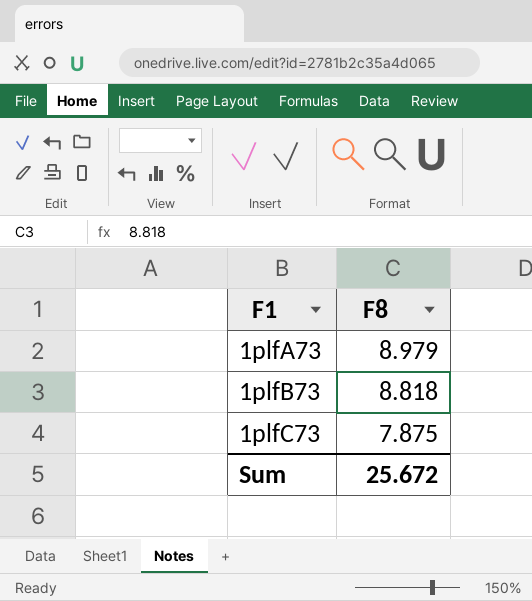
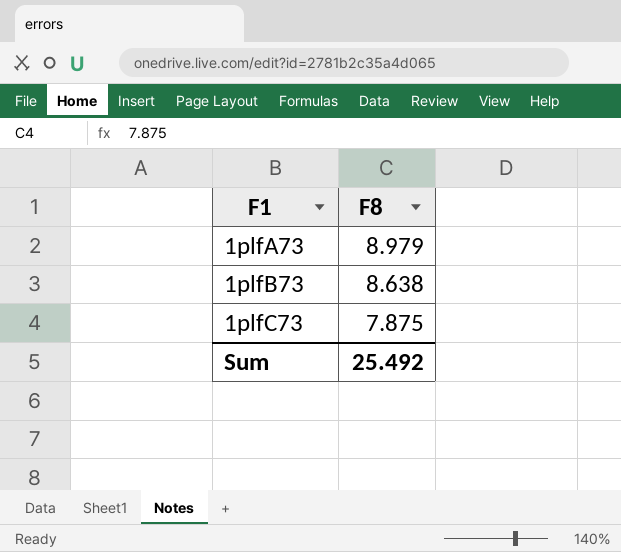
1plfB73 | F8: 8.818 -> 8.638
Sum | F8: 25.672 -> 25.492

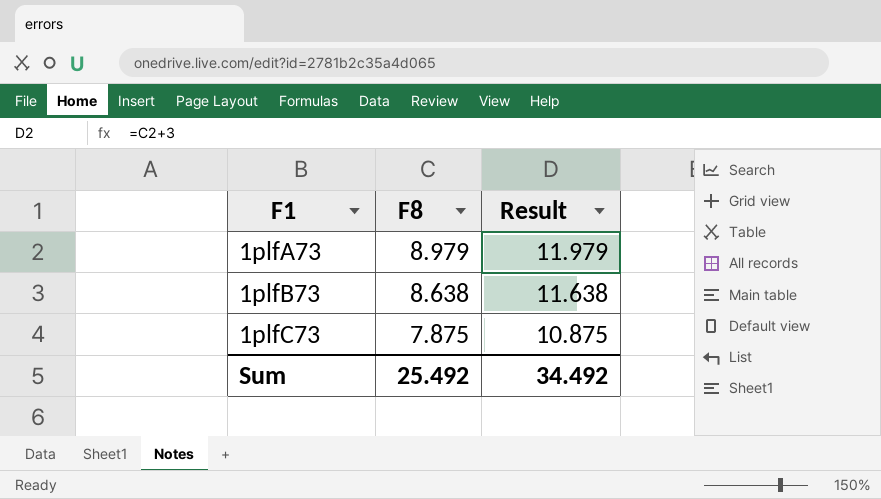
column Result | formula: none -> [F8] + 3

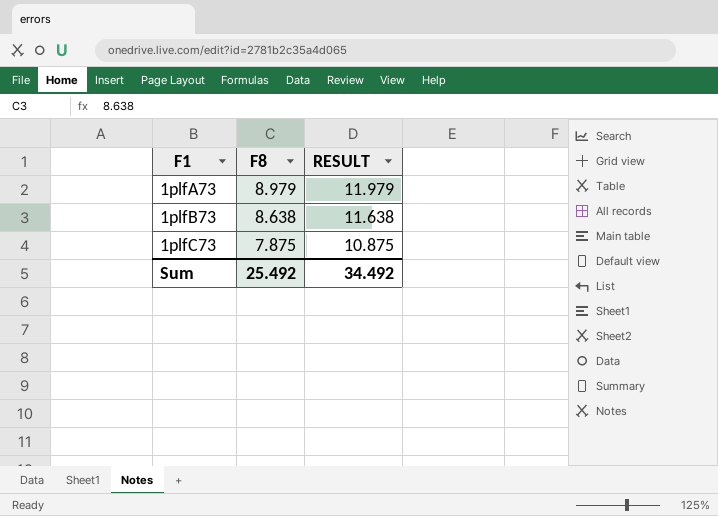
column name: Result -> RESULT

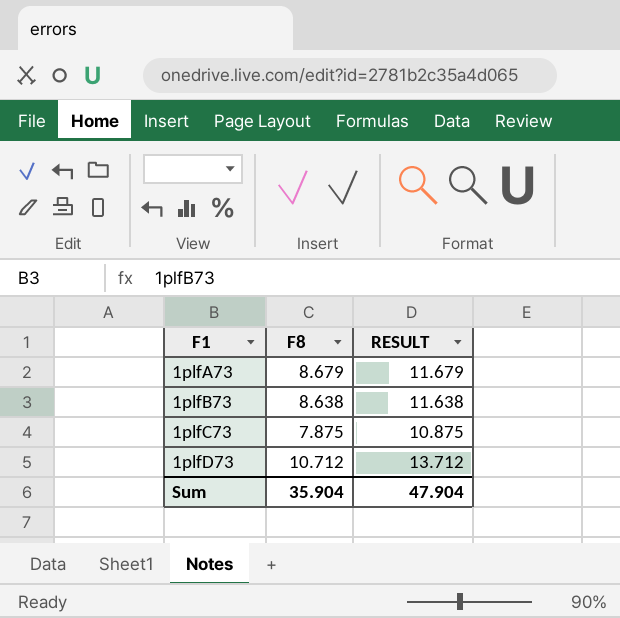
1plfA73 | F8: 8.979 -> 8.679
1plfA73 | RESULT: 11.979 -> 11.679
row 1plfD73: none -> 10.712 | 13.712
Sum | F8: 25.492 -> 35.904
Sum | RESULT: 34.492 -> 47.904

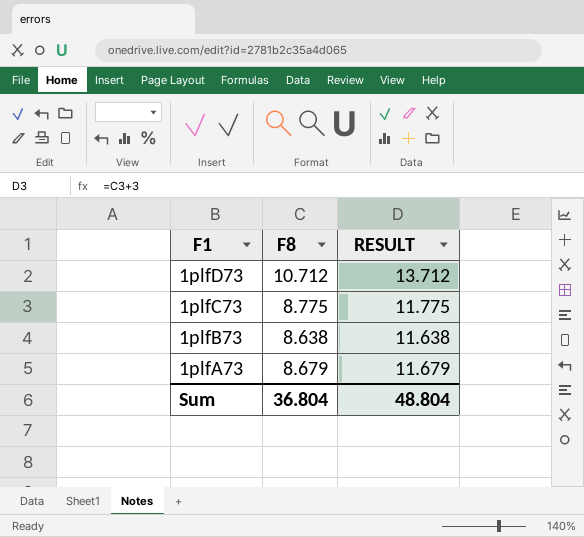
row order: F1 ascending -> F1 descending
1plfC73 | F8: 7.875 -> 8.775
1plfC73 | RESULT: 10.875 -> 11.775
Sum | F8: 35.904 -> 36.804
Sum | RESULT: 47.904 -> 48.804

